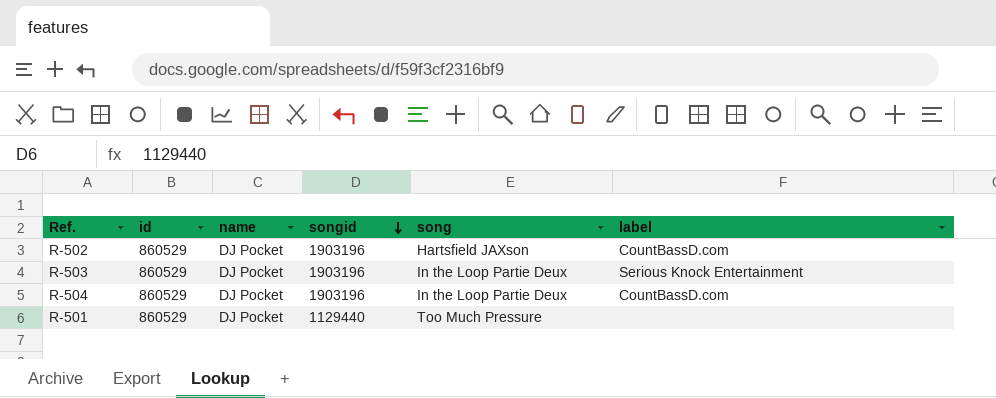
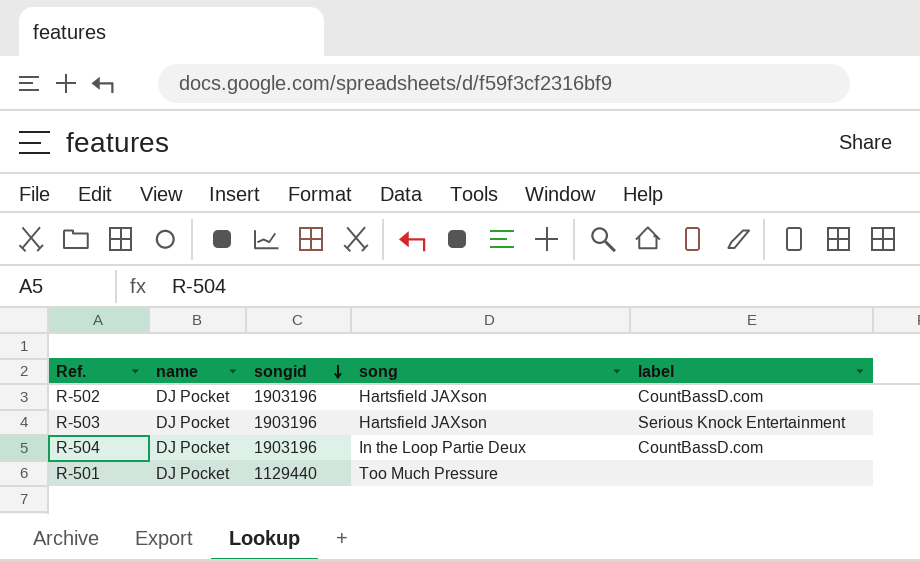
column id | position: 2 -> none
R-503 | song: In the Loop Partie Deux -> Hartsfield JAXson

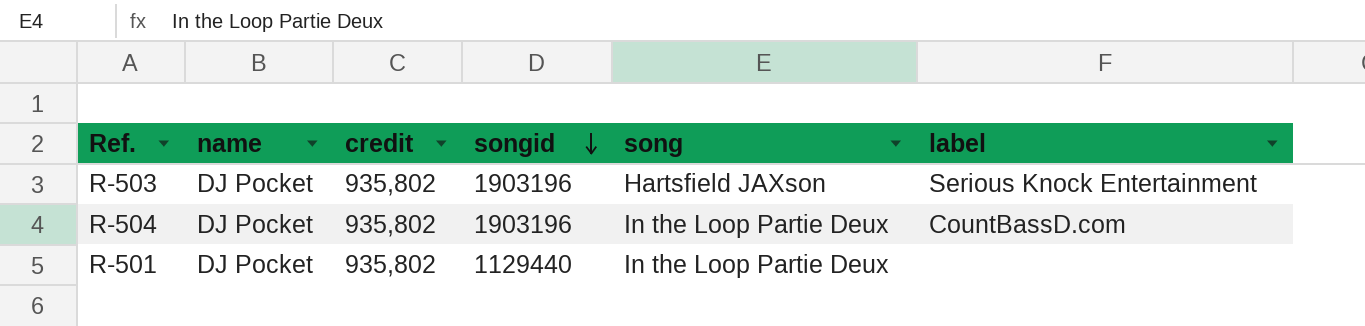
column credit | position: none -> 3
row R-502: DJ Pocket | 1903196 | Hartsfield JAXson | CountBassD.com -> none
R-501 | song: Too Much Pressure -> In the Loop Partie Deux

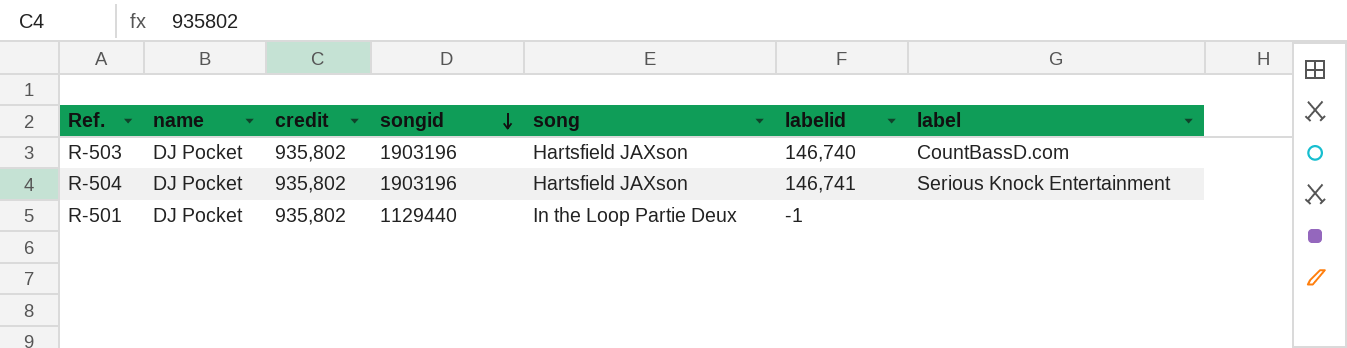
column labelid | position: none -> 6
R-503 | label: Serious Knock Entertainment -> CountBassD.com
R-504 | song: In the Loop Partie Deux -> Hartsfield JAXson
R-504 | label: CountBassD.com -> Serious Knock Entertainment

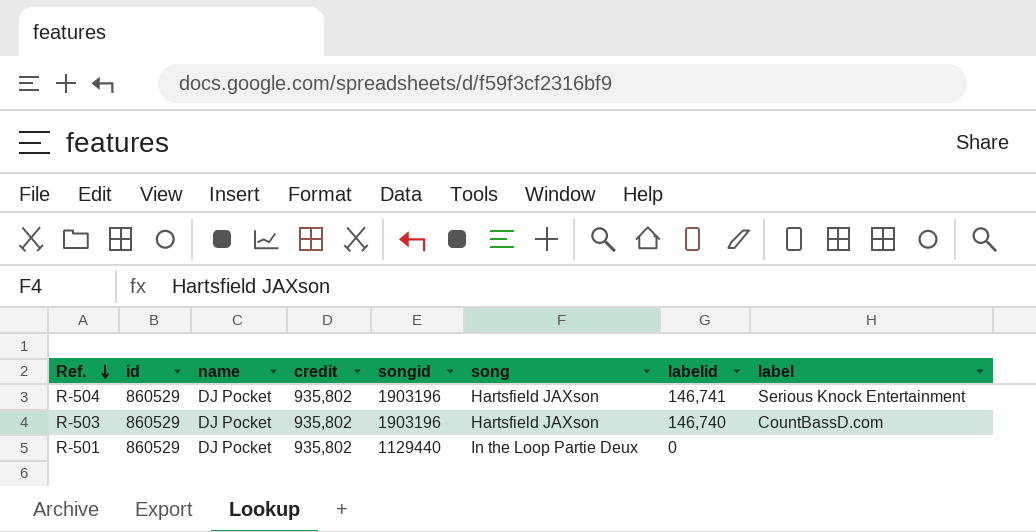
row order: songid descending -> Ref. descending
column id | position: none -> 2
R-501 | labelid: -1 -> 0

